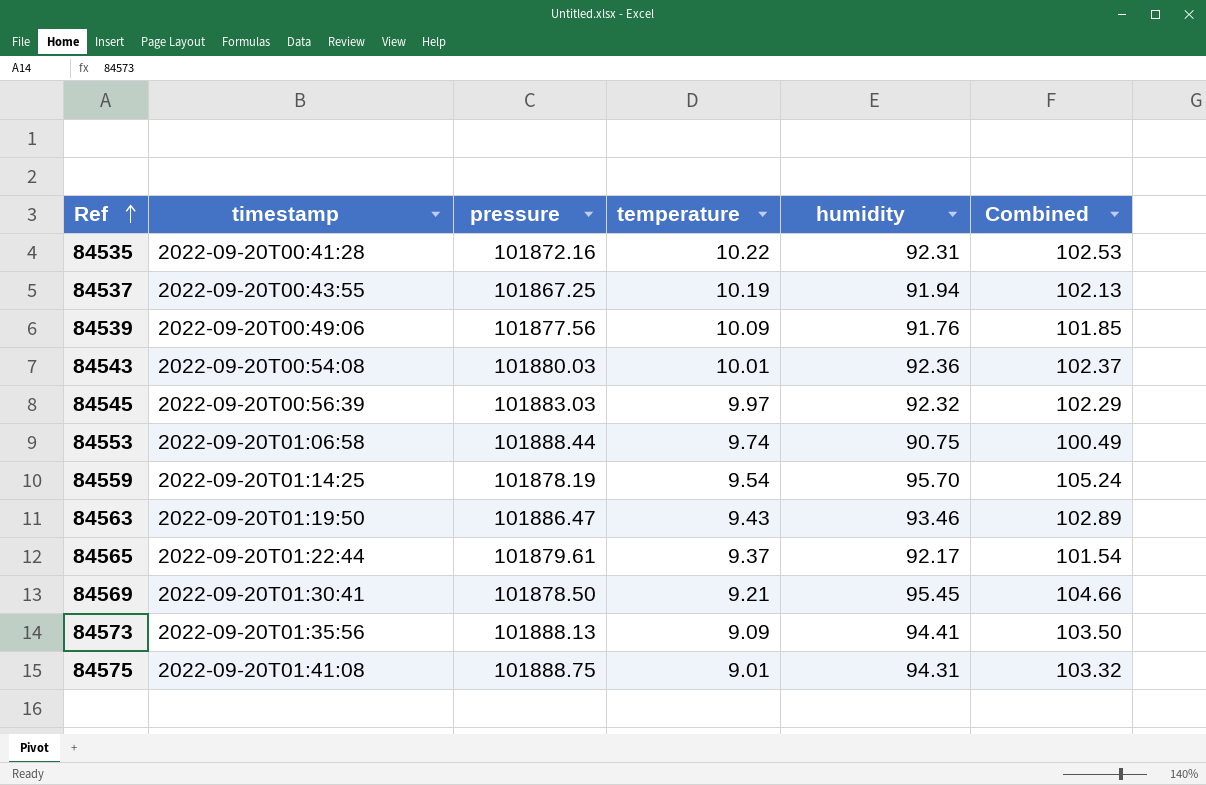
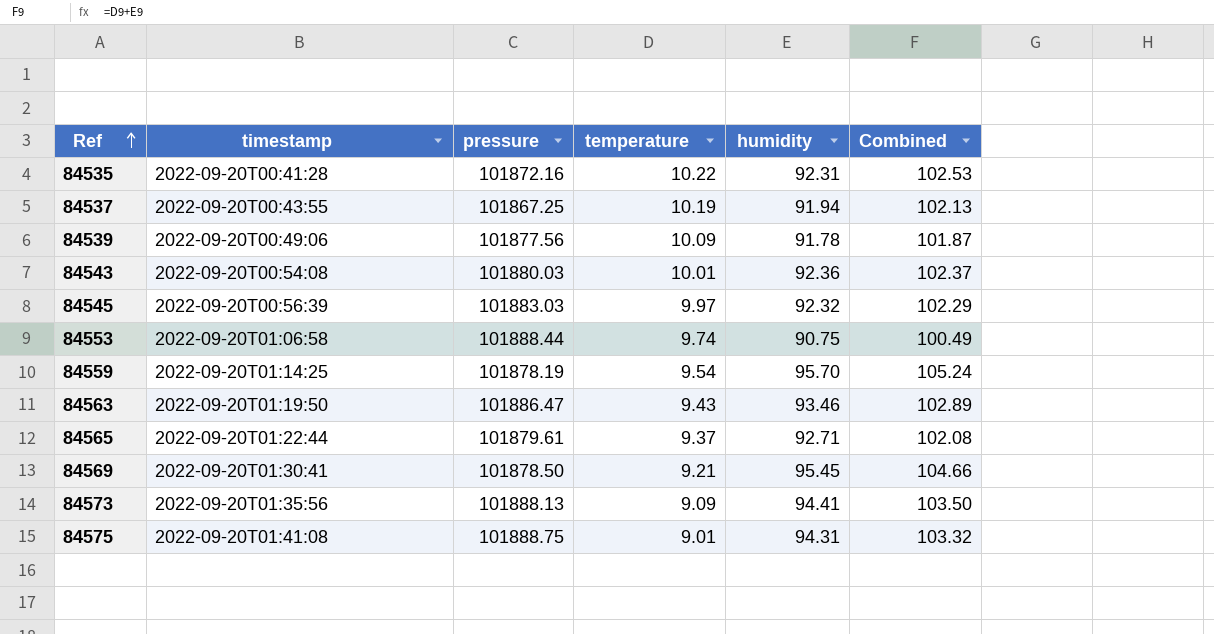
84539 | humidity: 91.76 -> 91.78
84539 | Combined: 101.85 -> 101.87
84565 | humidity: 92.17 -> 92.71
84565 | Combined: 101.54 -> 102.08

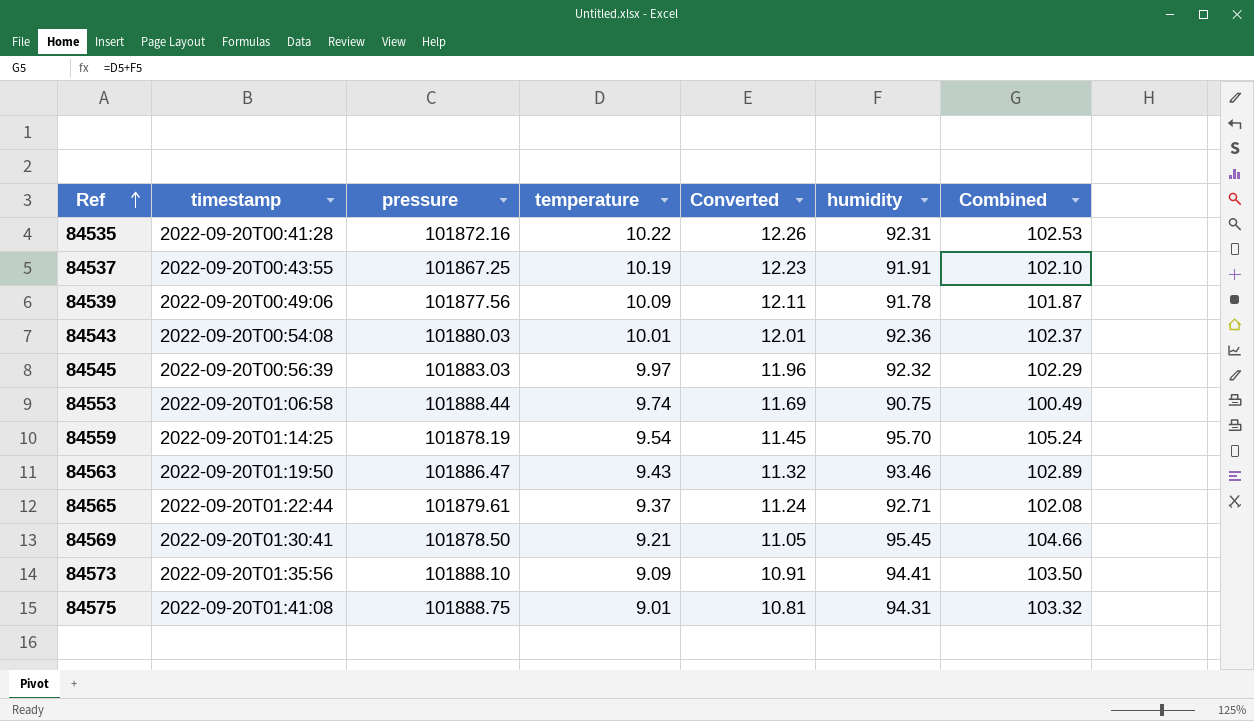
column Converted | formula: none -> [temperature] * 1.2
84537 | humidity: 91.94 -> 91.91
84537 | Combined: 102.13 -> 102.10
84573 | pressure: 101888.13 -> 101888.10

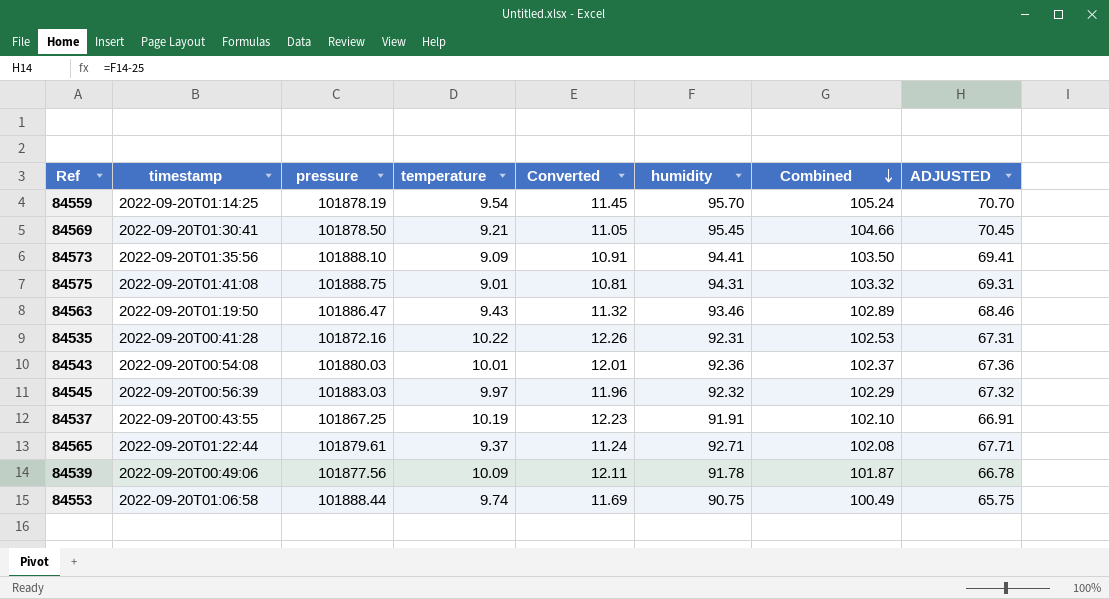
row order: Ref ascending -> Combined descending
column ADJUSTED | formula: none -> [humidity] - 25

